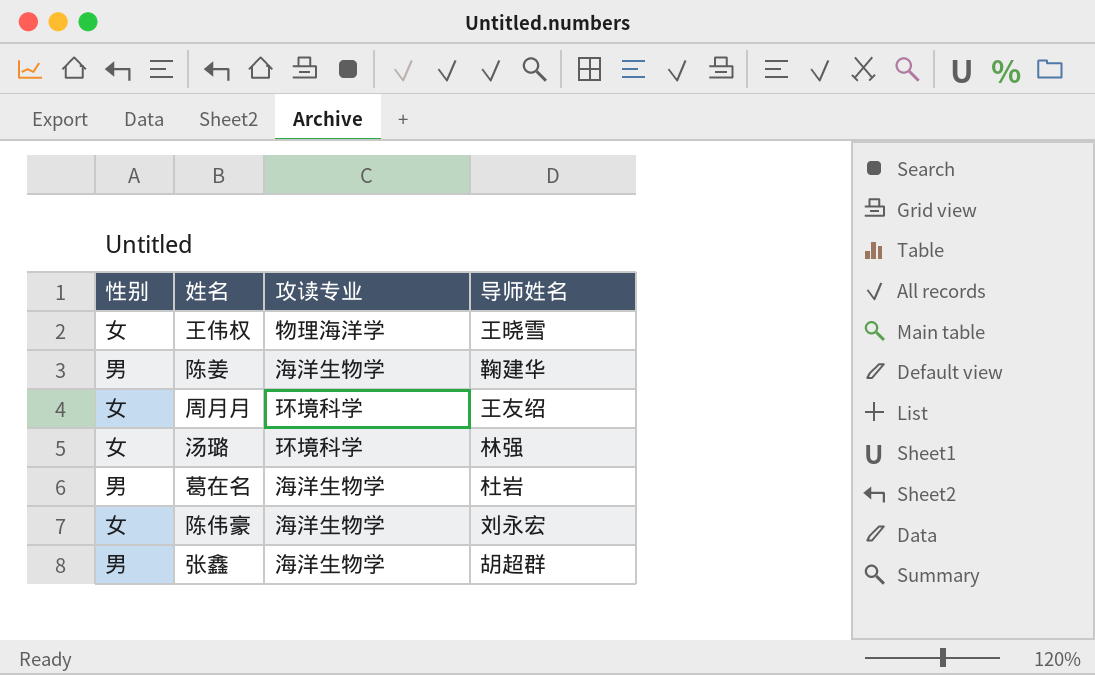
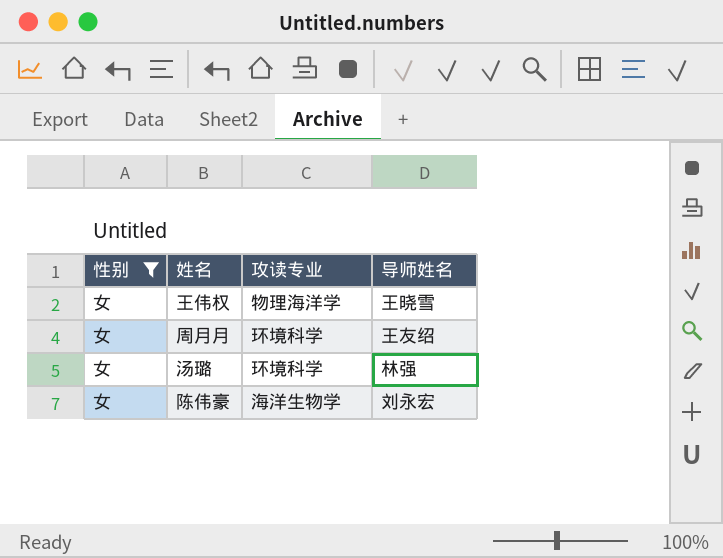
filter: none -> 性别 = 女

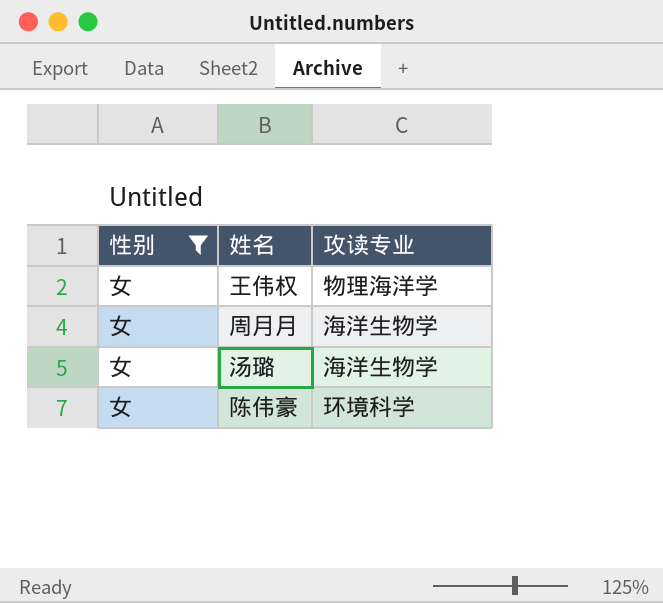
column 导师姓名 | position: 4 -> none
周月月 | 攻读专业: 环境科学 -> 海洋生物学
汤璐 | 攻读专业: 环境科学 -> 海洋生物学
陈伟豪 | 攻读专业: 海洋生物学 -> 环境科学

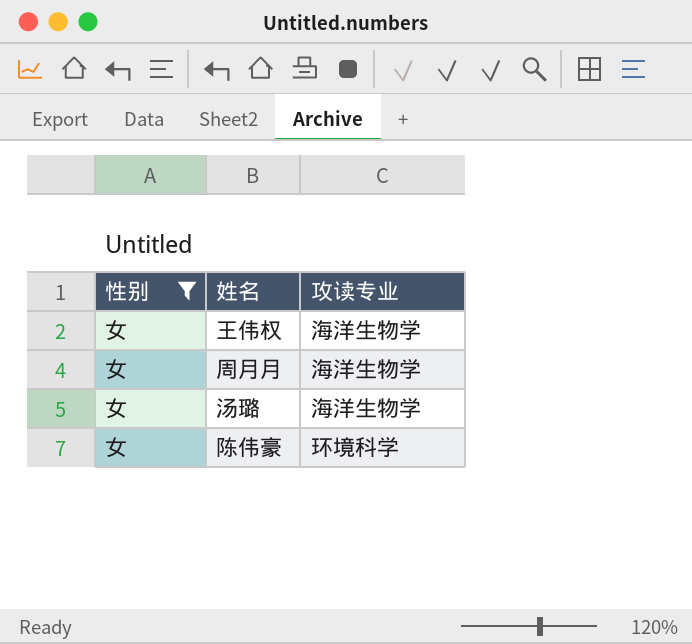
王伟权 | 攻读专业: 物理海洋学 -> 海洋生物学

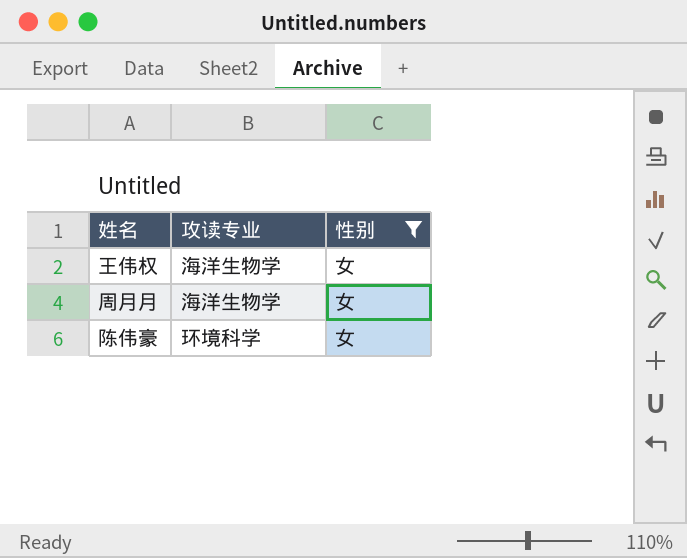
column 性别 | position: 1 -> 3
row 汤璐: 女 | 海洋生物学 -> none

